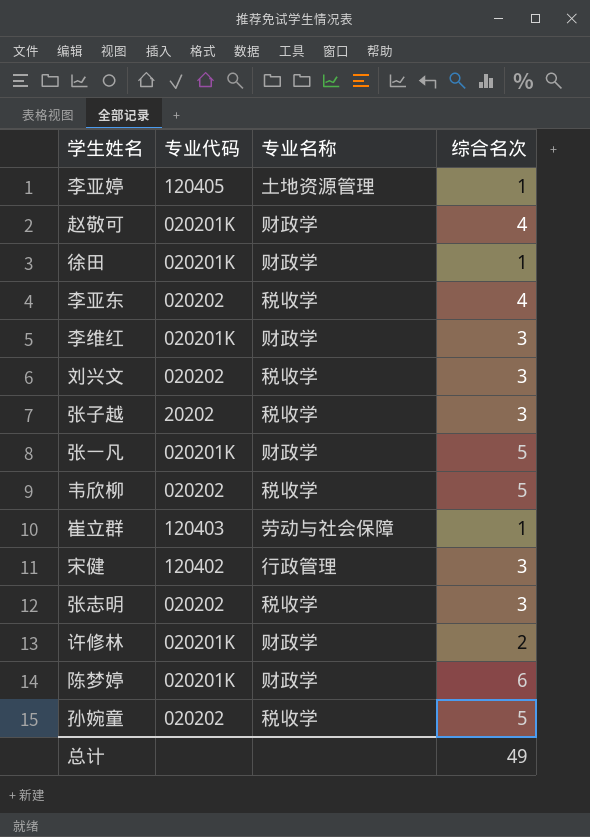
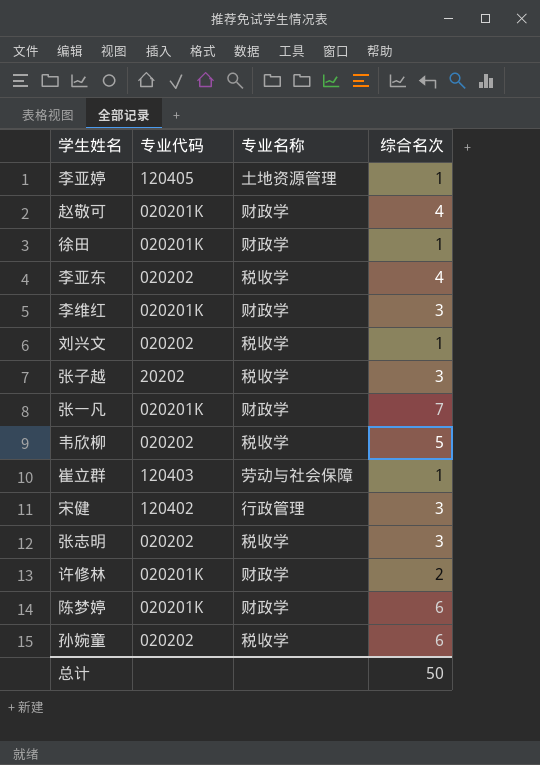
刘兴文 | 综合名次: 3 -> 1
张一凡 | 综合名次: 5 -> 7
孙婉童 | 综合名次: 5 -> 6
总计 | 综合名次: 49 -> 50

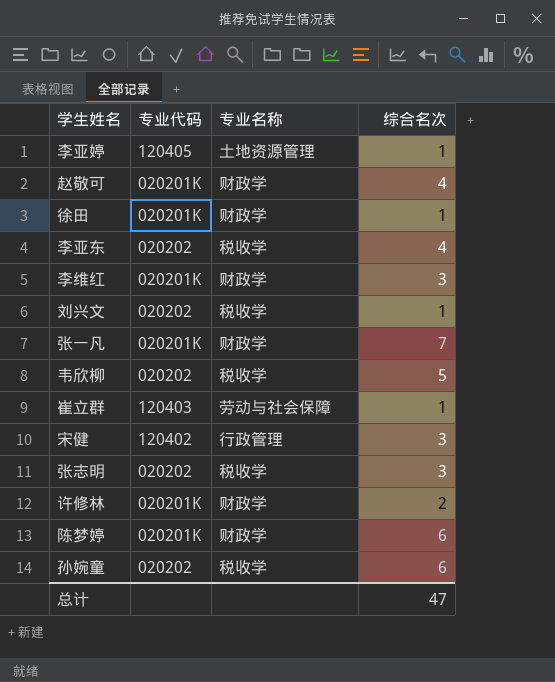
row 张子越: 20202 | 税收学 | 3 -> none
总计 | 综合名次: 50 -> 47

